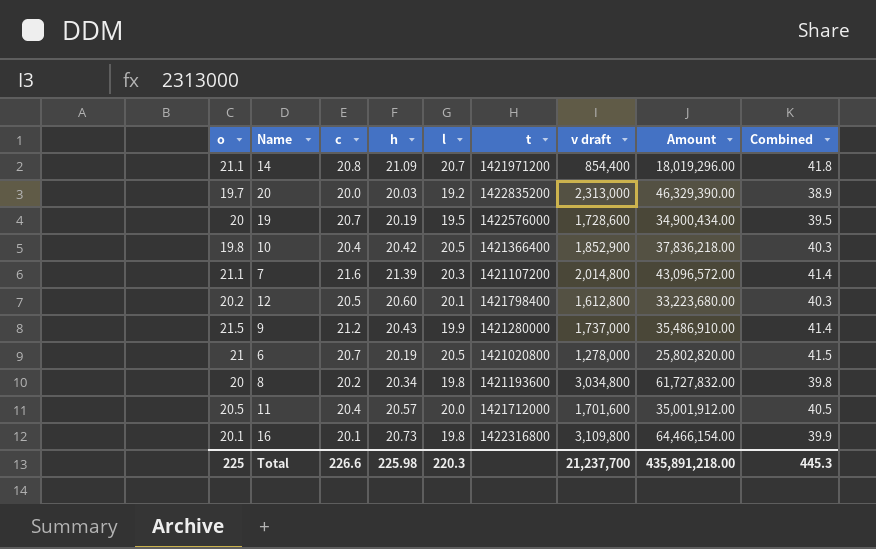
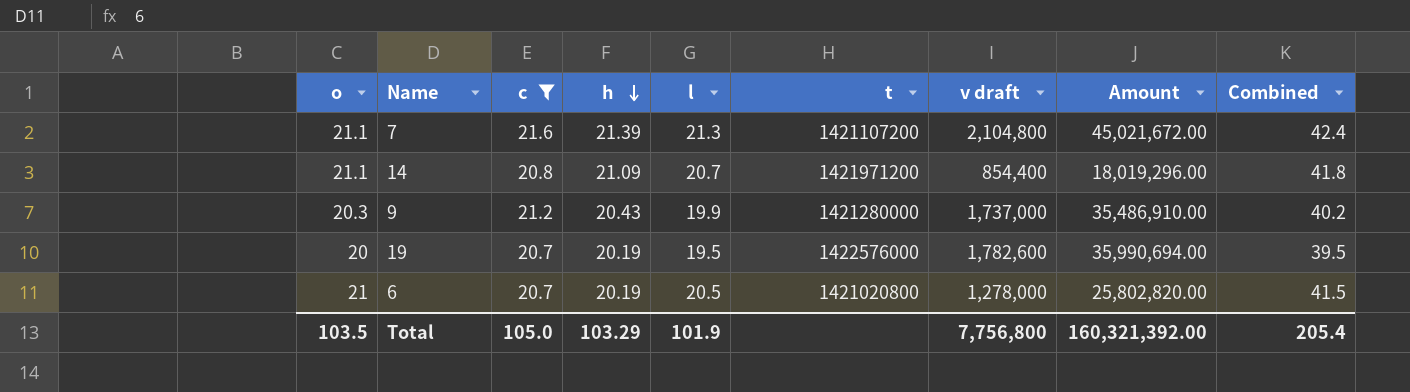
filter: none -> c >= 20.7
row order: none -> h descending
7 | l: 20.3 -> 21.3
7 | v draft: 2,014,800 -> 2,104,800
7 | Amount: 43,096,572.00 -> 45,021,672.00
7 | Combined: 41.4 -> 42.4
9 | o: 21.5 -> 20.3
9 | Combined: 41.4 -> 40.2
19 | v draft: 1,728,600 -> 1,782,600
19 | Amount: 34,900,434.00 -> 35,990,694.00
Total | o: 225 -> 103.5
Total | c: 226.6 -> 105.0
Total | h: 225.98 -> 103.29
Total | l: 220.3 -> 101.9
Total | v draft: 21,237,700 -> 7,756,800
Total | Amount: 435,891,218.00 -> 160,321,392.00
Total | Combined: 445.3 -> 205.4

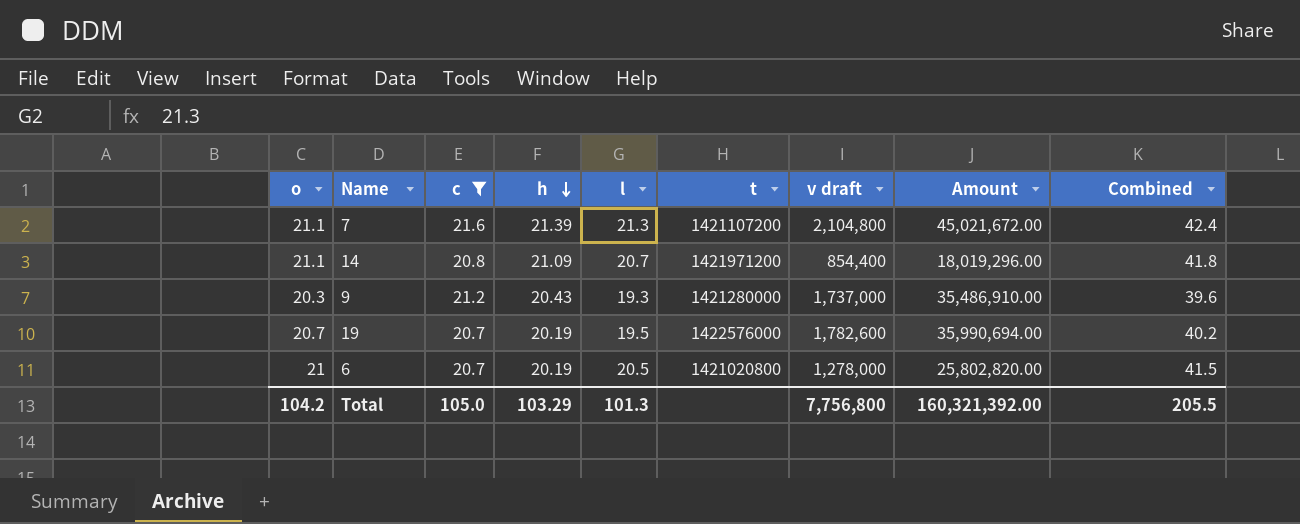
9 | l: 19.9 -> 19.3
9 | Combined: 40.2 -> 39.6
19 | o: 20 -> 20.7
19 | Combined: 39.5 -> 40.2
Total | o: 103.5 -> 104.2
Total | l: 101.9 -> 101.3
Total | Combined: 205.4 -> 205.5

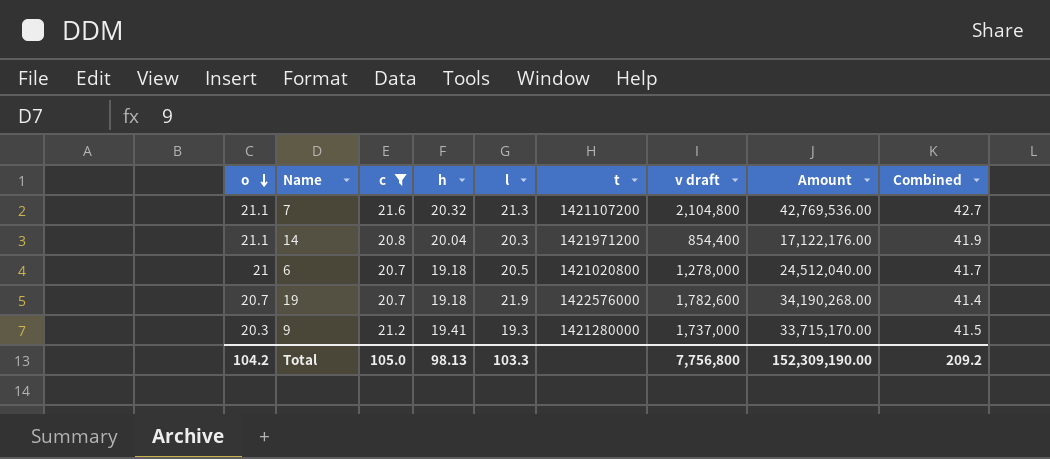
row order: h descending -> o descending
column Combined | formula: [o] + [l] -> [o] + [c]
7 | h: 21.39 -> 20.32
7 | Amount: 45,021,672.00 -> 42,769,536.00
14 | h: 21.09 -> 20.04
14 | l: 20.7 -> 20.3
14 | Amount: 18,019,296.00 -> 17,122,176.00
6 | h: 20.19 -> 19.18
6 | Amount: 25,802,820.00 -> 24,512,040.00
19 | h: 20.19 -> 19.18
19 | l: 19.5 -> 21.9
19 | Amount: 35,990,694.00 -> 34,190,268.00
9 | h: 20.43 -> 19.41
9 | Amount: 35,486,910.00 -> 33,715,170.00
Total | h: 103.29 -> 98.13
Total | l: 101.3 -> 103.3
Total | Amount: 160,321,392.00 -> 152,309,190.00
Total | Combined: 205.5 -> 209.2

